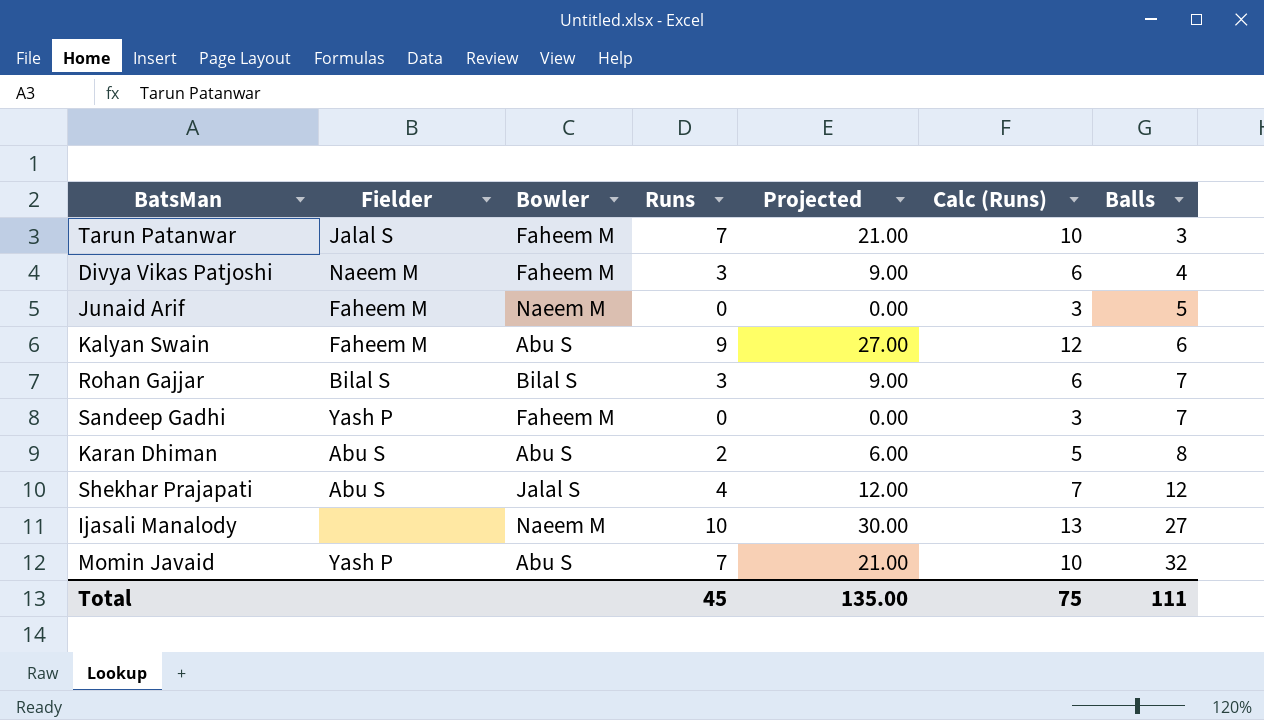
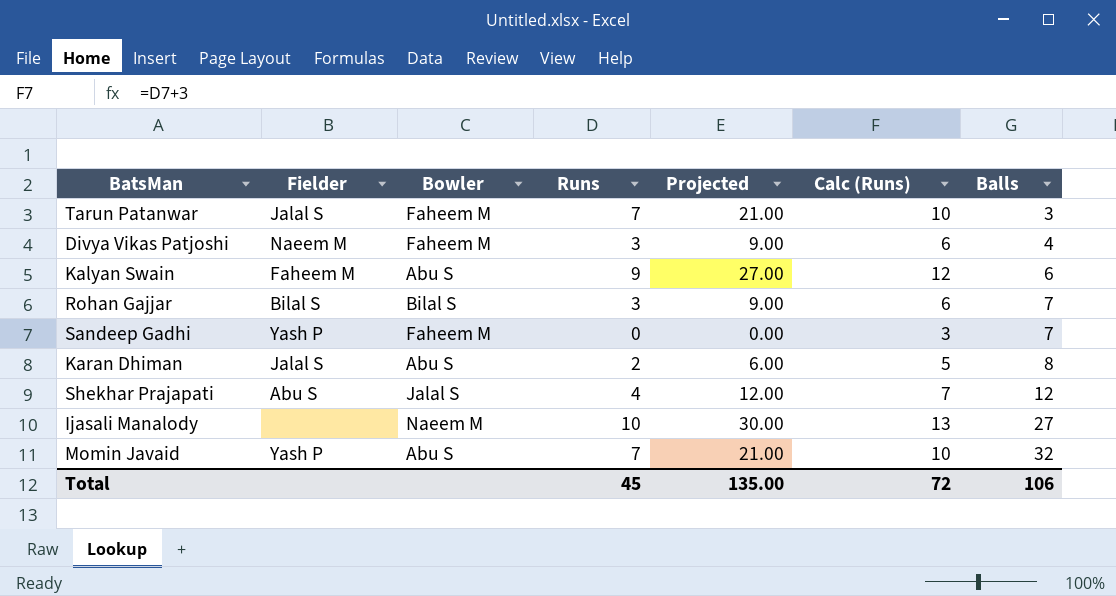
row Junaid Arif: Faheem M | Naeem M | 0 | 0.00 | 3 | 5 -> none
Karan Dhiman | Fielder: Abu S -> Jalal S
Total | Calc (Runs): 75 -> 72
Total | Balls: 111 -> 106

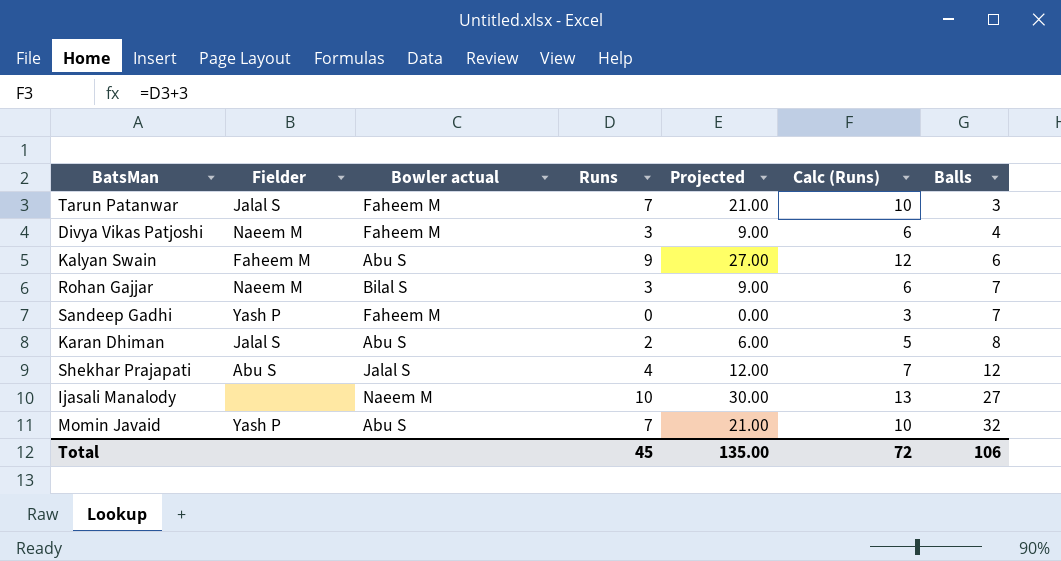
column name: Bowler -> Bowler actual
Rohan Gajjar | Fielder: Bilal S -> Naeem M

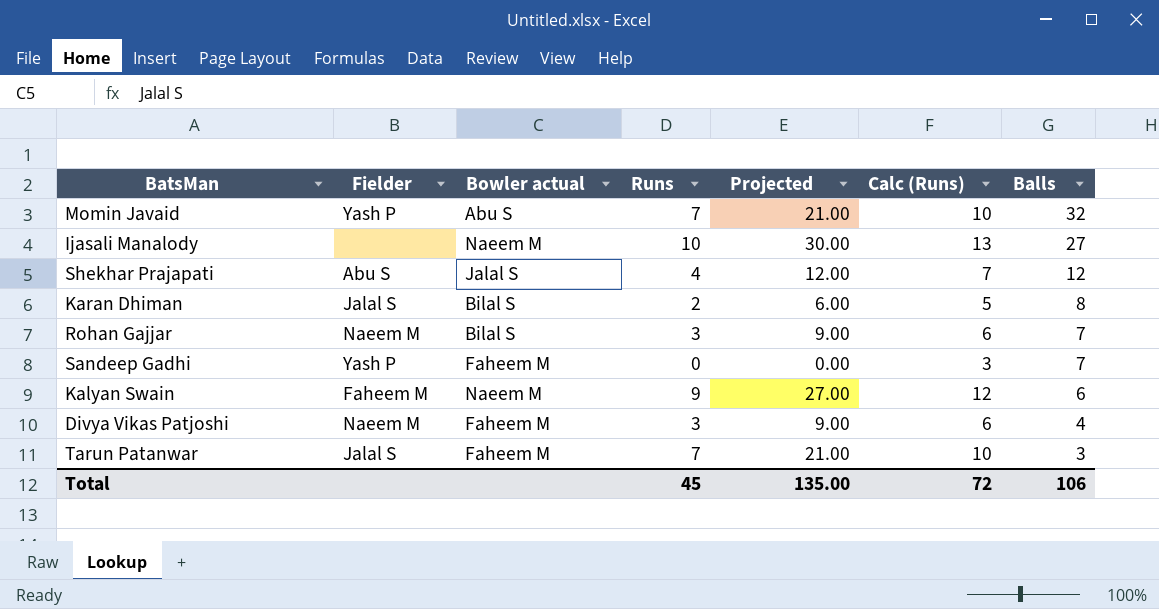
row order: Balls ascending -> Balls descending
Karan Dhiman | Bowler actual: Abu S -> Bilal S
Kalyan Swain | Bowler actual: Abu S -> Naeem M

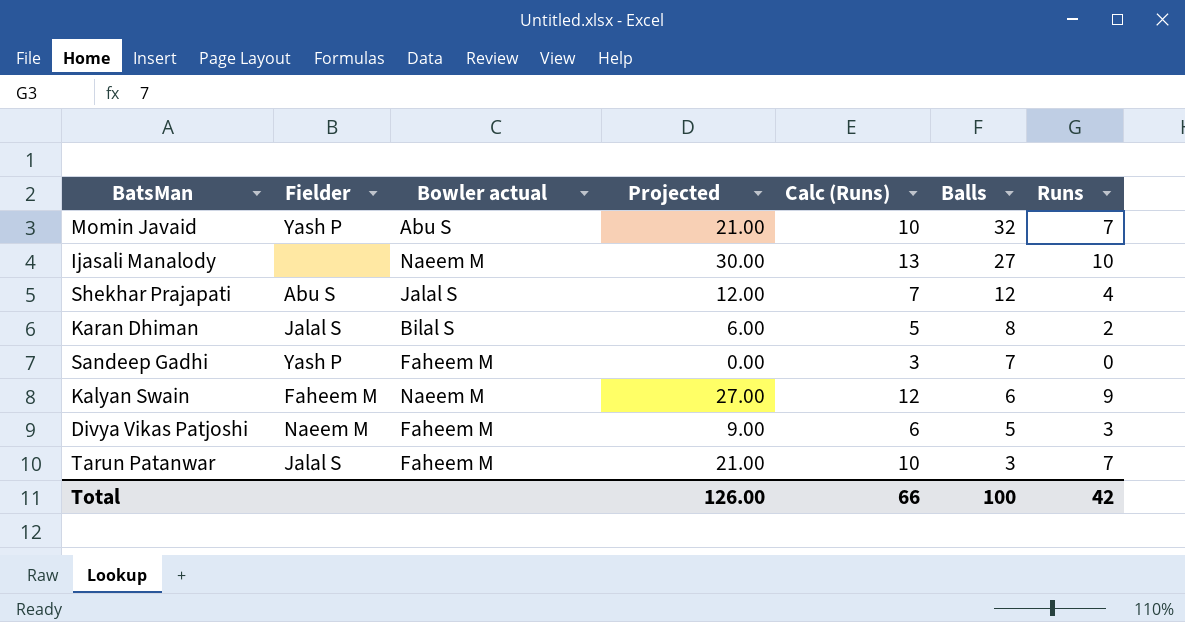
column Runs | position: 4 -> 7
row Rohan Gajjar: Naeem M | Bilal S | 3 | 9.00 | 6 | 7 -> none
Divya Vikas Patjoshi | Balls: 4 -> 5
Total | Projected: 135.00 -> 126.00
Total | Calc (Runs): 72 -> 66
Total | Balls: 106 -> 100
Total | Runs: 45 -> 42

